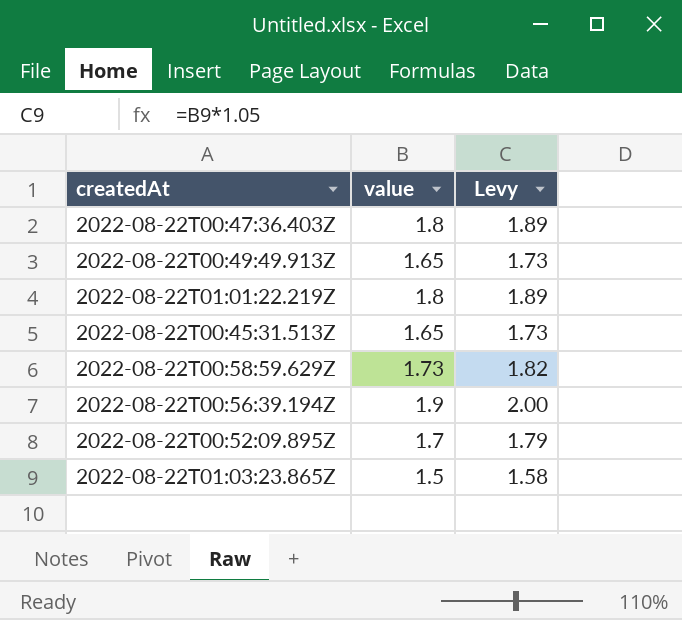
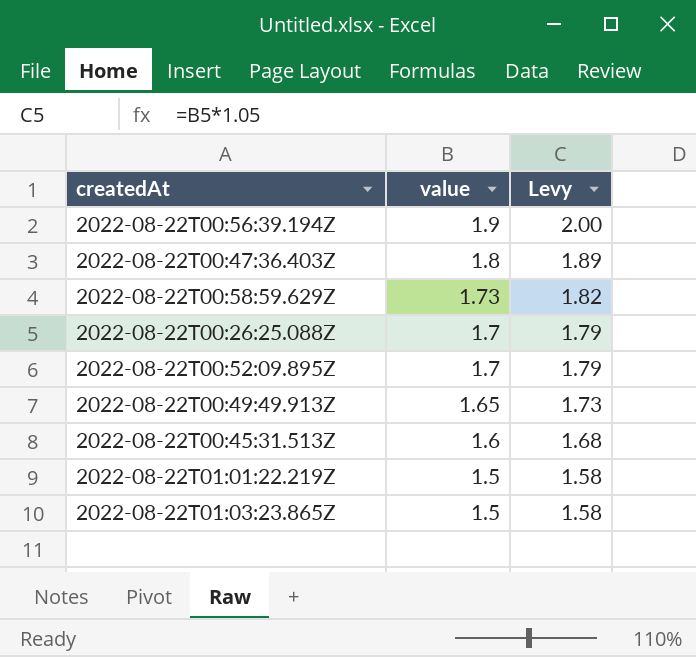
row order: none -> value descending
row 2022-08-22T00:26:25.088Z: none -> 1.7 | 1.79
2022-08-22T00:45:31.513Z | value: 1.65 -> 1.6
2022-08-22T00:45:31.513Z | Levy: 1.73 -> 1.68
2022-08-22T01:01:22.219Z | value: 1.8 -> 1.5
2022-08-22T01:01:22.219Z | Levy: 1.89 -> 1.58

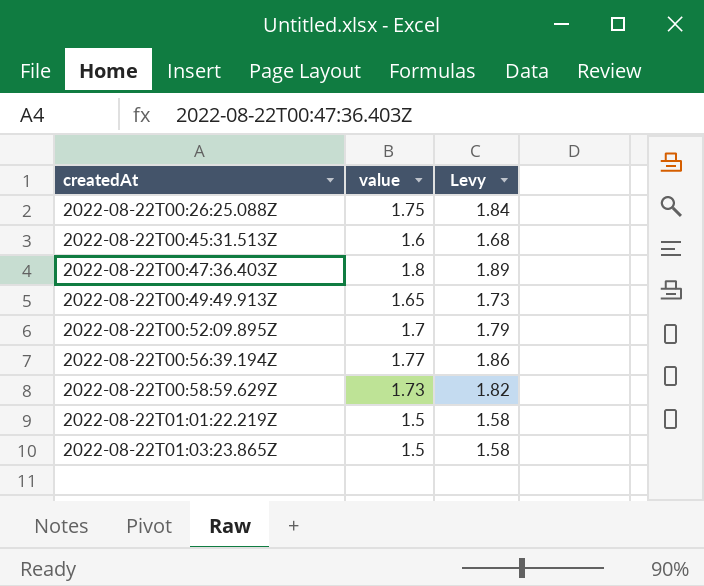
row order: value descending -> createdAt ascending
2022-08-22T00:26:25.088Z | value: 1.7 -> 1.75
2022-08-22T00:26:25.088Z | Levy: 1.79 -> 1.84
2022-08-22T00:56:39.194Z | value: 1.9 -> 1.77
2022-08-22T00:56:39.194Z | Levy: 2.00 -> 1.86

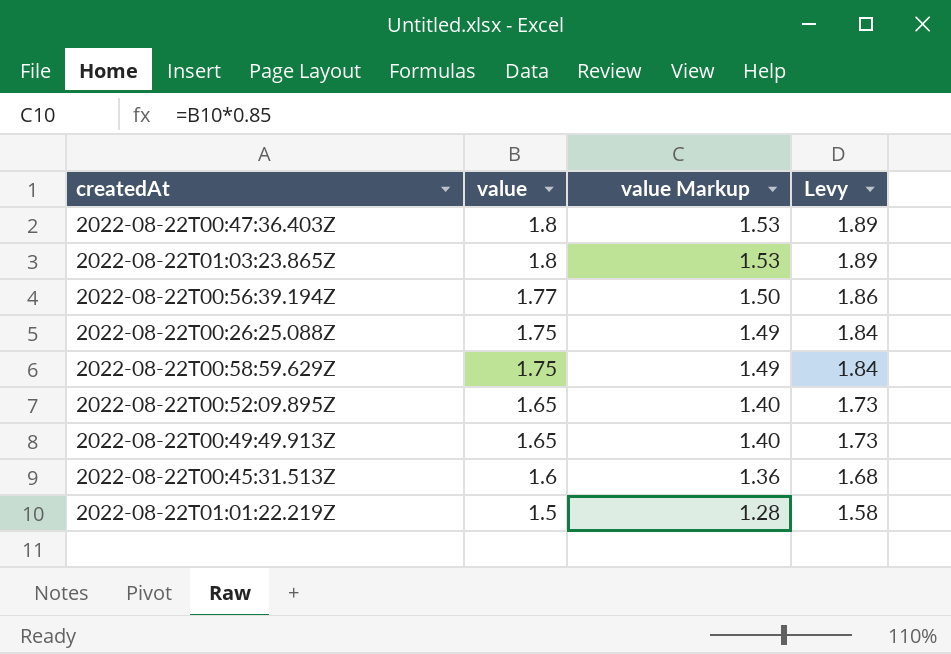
row order: createdAt ascending -> value descending
column value Markup | formula: none -> [value] * 0.85
2022-08-22T01:03:23.865Z | value: 1.5 -> 1.8
2022-08-22T01:03:23.865Z | Levy: 1.58 -> 1.89
2022-08-22T00:58:59.629Z | value: 1.73 -> 1.75
2022-08-22T00:58:59.629Z | Levy: 1.82 -> 1.84
2022-08-22T00:52:09.895Z | value: 1.7 -> 1.65
2022-08-22T00:52:09.895Z | Levy: 1.79 -> 1.73

